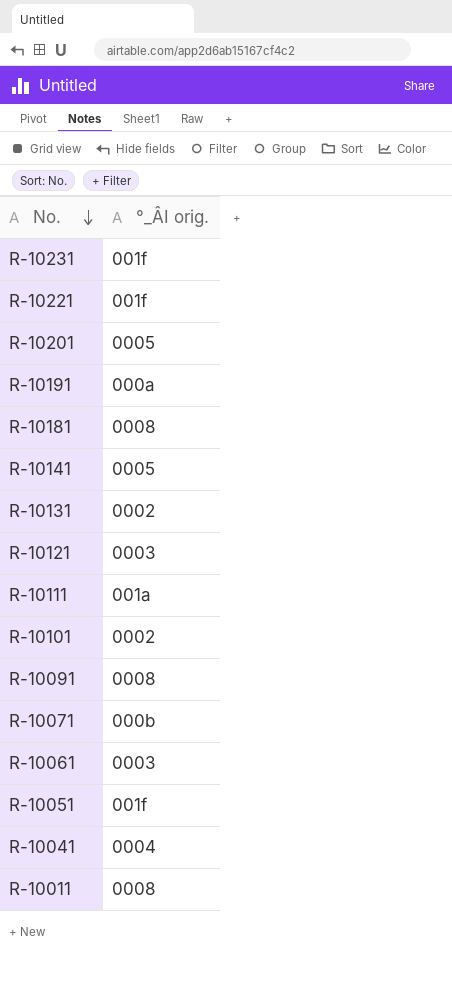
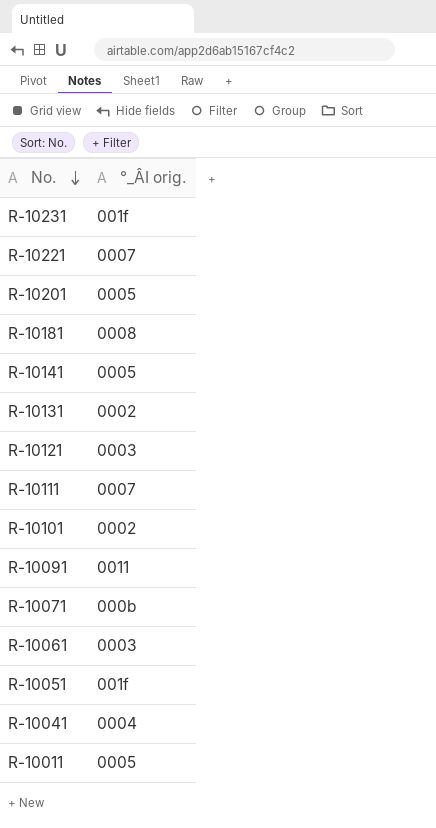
row R-10191: 000a -> none
R-10221 | °_ÂI orig.: 001f -> 0007
R-10111 | °_ÂI orig.: 001a -> 0007
R-10091 | °_ÂI orig.: 0008 -> 0011
R-10011 | °_ÂI orig.: 0008 -> 0005

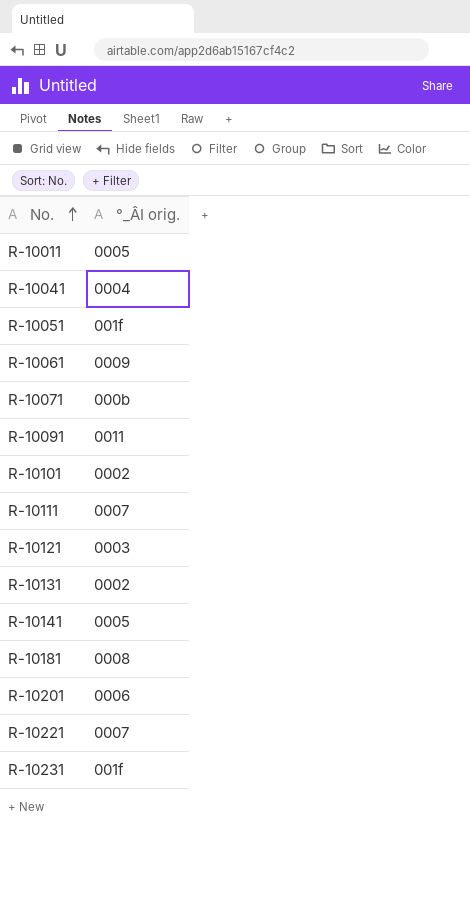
row order: No. descending -> No. ascending
R-10061 | °_ÂI orig.: 0003 -> 0009
R-10201 | °_ÂI orig.: 0005 -> 0006

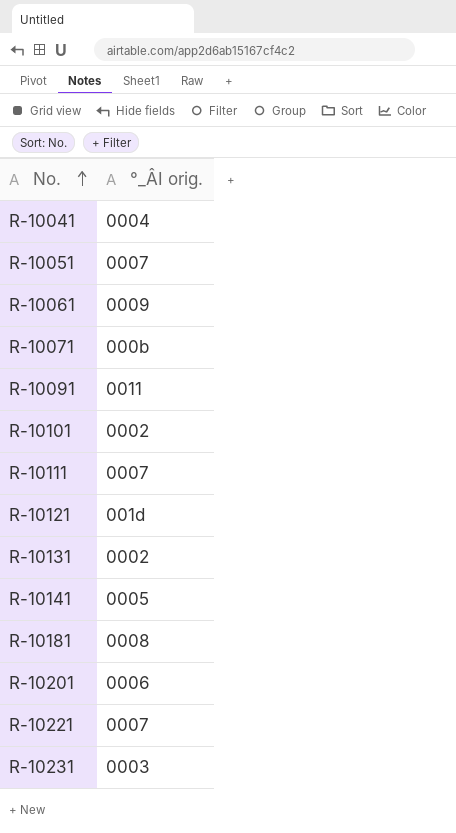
row R-10011: 0005 -> none
R-10051 | °_ÂI orig.: 001f -> 0007
R-10121 | °_ÂI orig.: 0003 -> 001d
R-10231 | °_ÂI orig.: 001f -> 0003

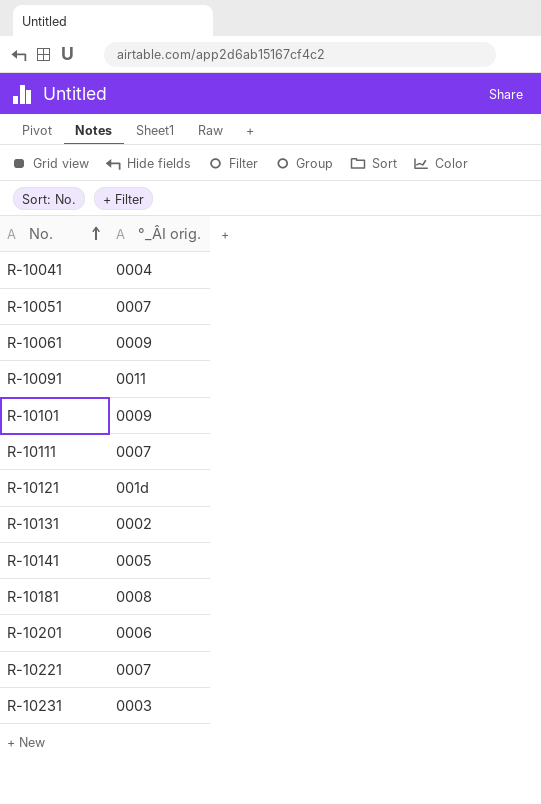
row R-10071: 000b -> none
R-10101 | °_ÂI orig.: 0002 -> 0009

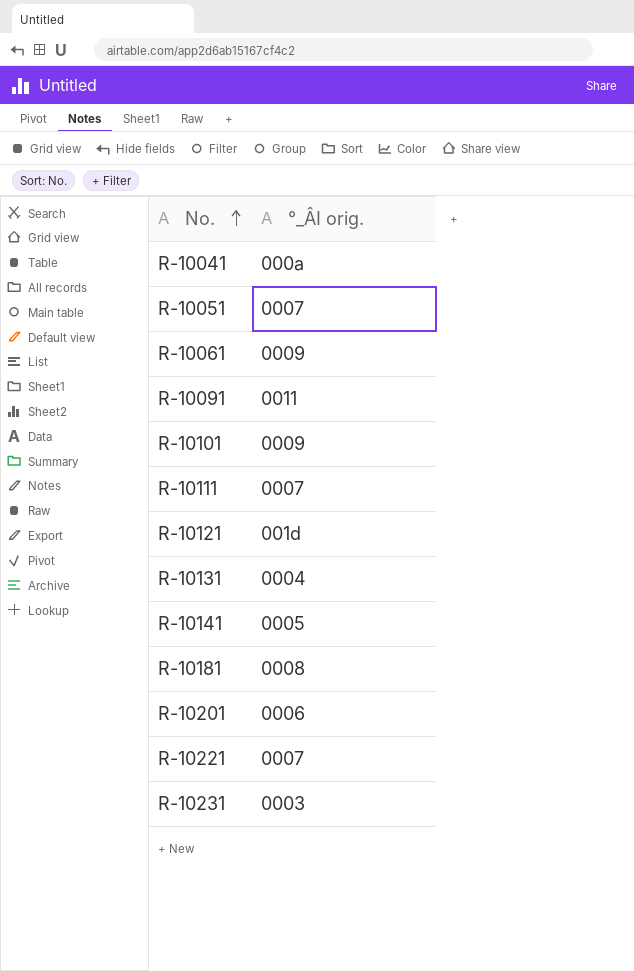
R-10041 | °_ÂI orig.: 0004 -> 000a
R-10131 | °_ÂI orig.: 0002 -> 0004

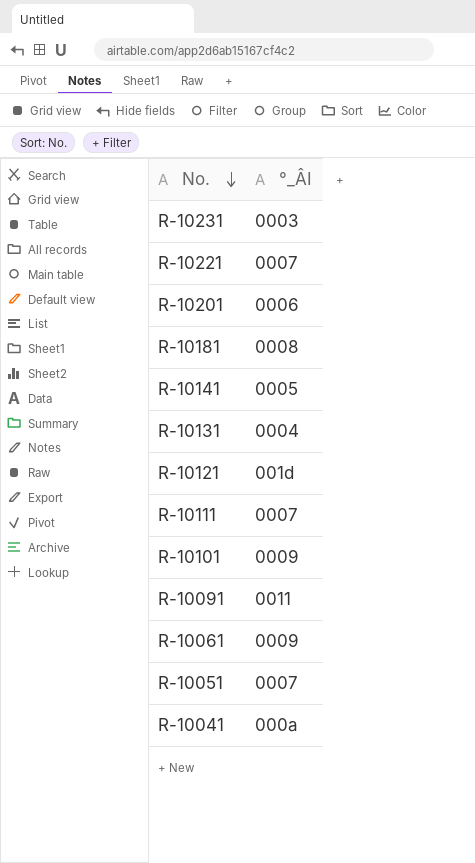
row order: No. ascending -> No. descending
column name: °_ÂI orig. -> °_ÂI

